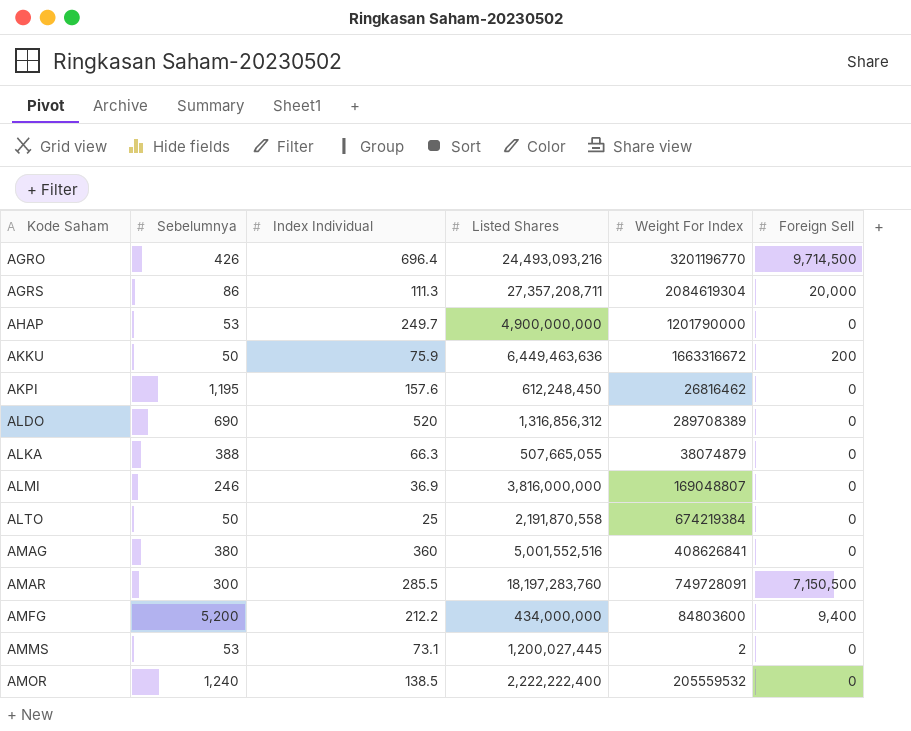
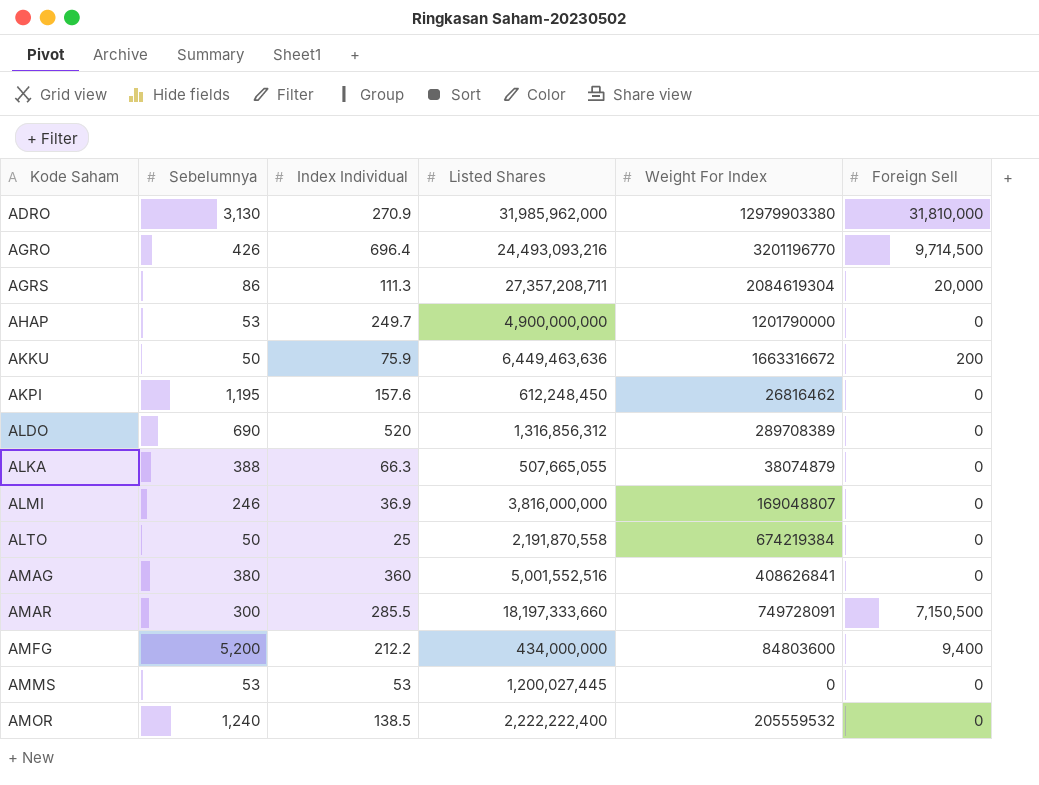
row ADRO: none -> 3,130 | 270.9 | 31,985,962,000 | 12979903380 | 31,810,000
AMAR | Listed Shares: 18,197,283,760 -> 18,197,333,660
AMMS | Index Individual: 73.1 -> 53
AMMS | Weight For Index: 2 -> 0

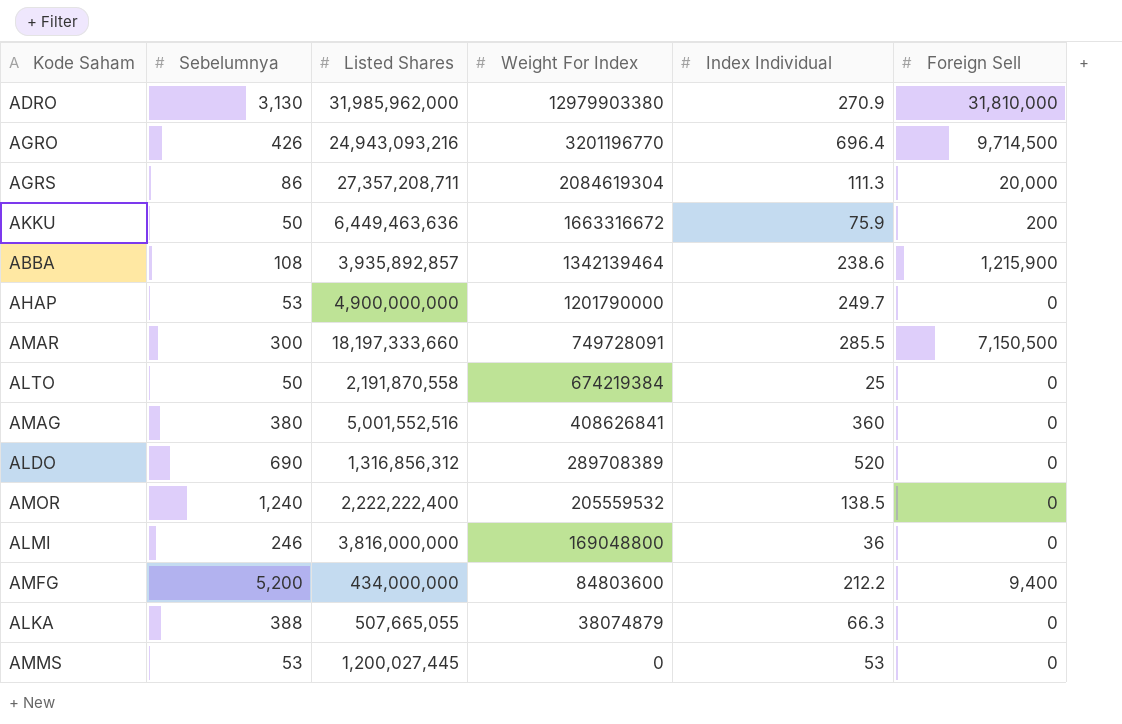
row order: Kode Saham ascending -> Weight For Index descending
column Index Individual | position: 3 -> 5
row AKPI: 1,195 | 157.6 | 612,248,450 | 26816462 | 0 -> none
AGRO | Listed Shares: 24,493,093,216 -> 24,943,093,216
row ABBA: none -> 108 | 3,935,892,857 | 1342139464 | 238.6 | 1,215,900
ALMI | Weight For Index: 169048807 -> 169048800
ALMI | Index Individual: 36.9 -> 36

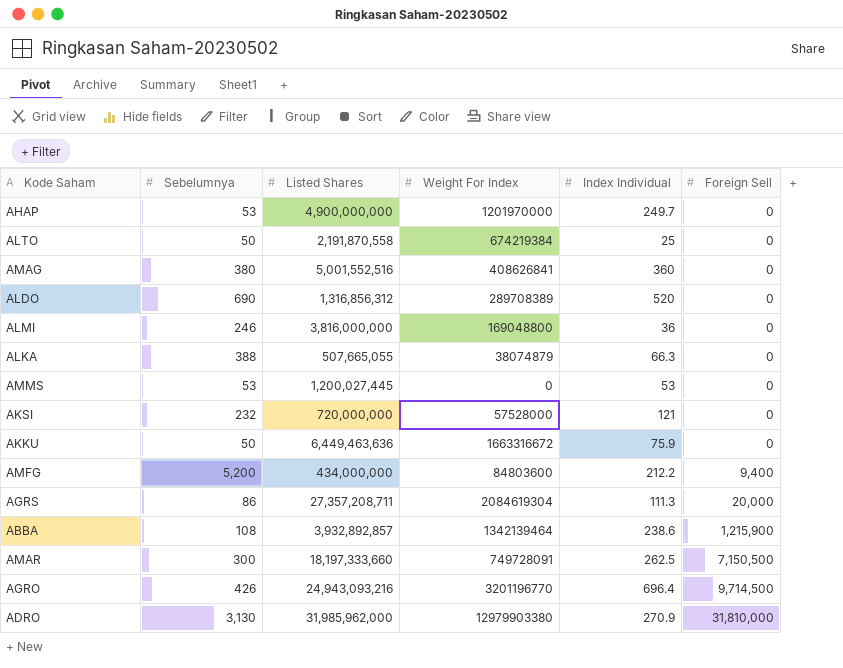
row order: Weight For Index descending -> Foreign Sell ascending
row AMOR: 1,240 | 2,222,222,400 | 205559532 | 138.5 | 0 -> none
AHAP | Weight For Index: 1201790000 -> 1201970000
row AKSI: none -> 232 | 720,000,000 | 57528000 | 121 | 0
AKKU | Foreign Sell: 200 -> 0
ABBA | Listed Shares: 3,935,892,857 -> 3,932,892,857
AMAR | Index Individual: 285.5 -> 262.5

